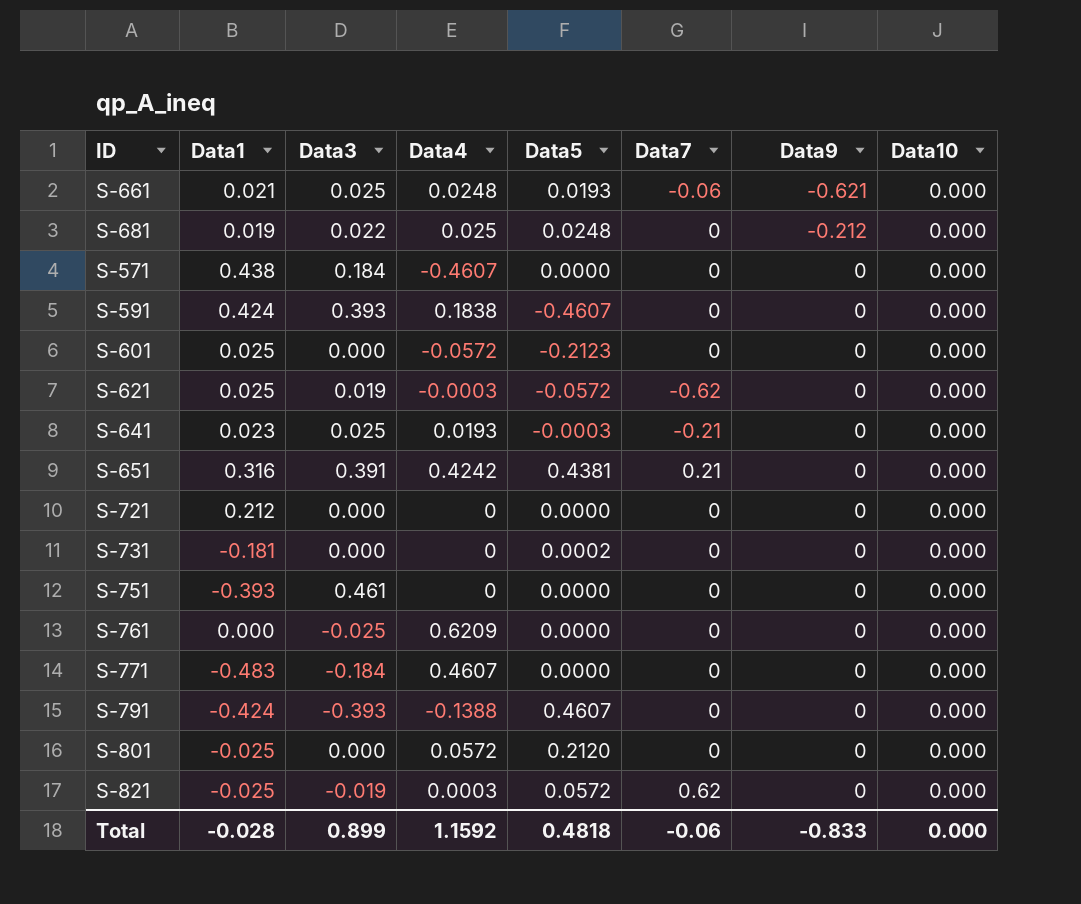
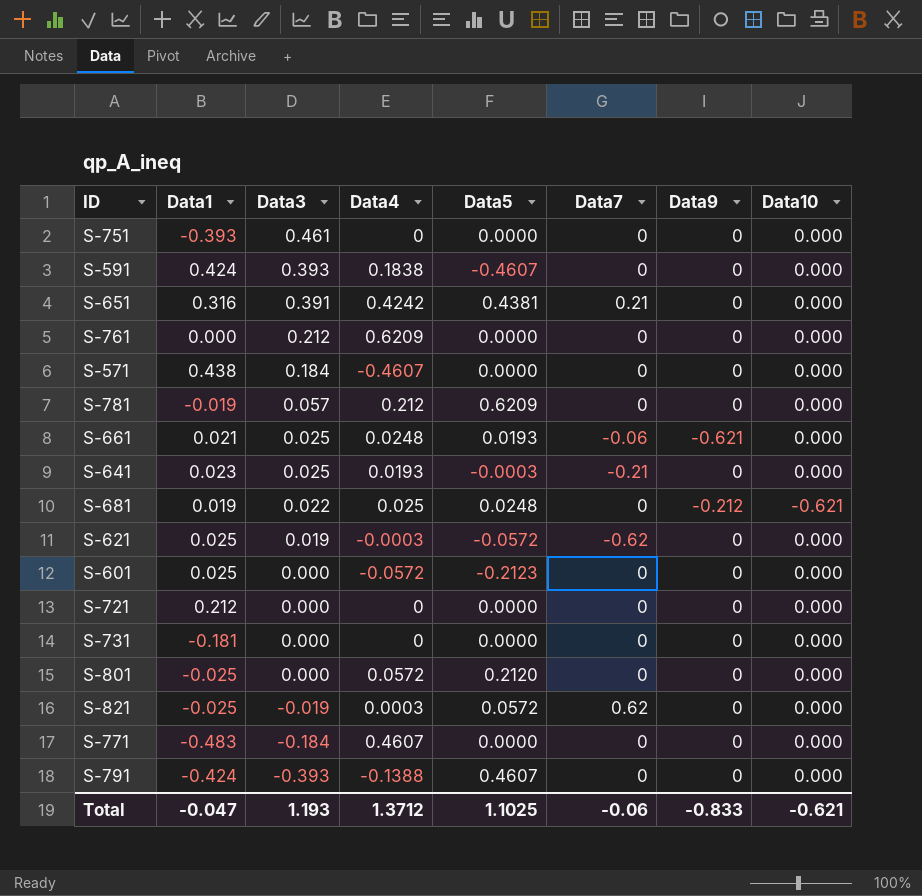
row order: Data9 ascending -> Data3 descending
S-761 | Data3: -0.025 -> 0.212
row S-781: none -> -0.019 | 0.057 | 0.212 | 0.6209 | 0 | 0 | 0.000
S-681 | Data10: 0.000 -> -0.621
S-731 | Data5: 0.0002 -> 0.0000
Total | Data1: -0.028 -> -0.047
Total | Data3: 0.899 -> 1.193
Total | Data4: 1.1592 -> 1.3712
Total | Data5: 0.4818 -> 1.1025
Total | Data10: 0.000 -> -0.621

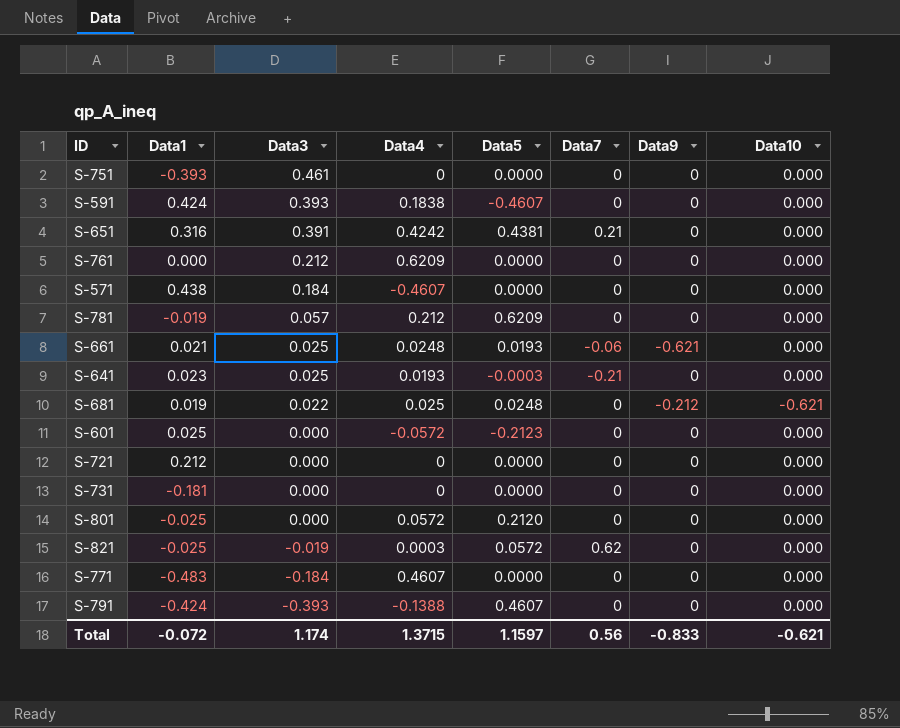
row S-621: 0.025 | 0.019 | -0.0003 | -0.0572 | -0.62 | 0 | 0.000 -> none
Total | Data1: -0.047 -> -0.072
Total | Data3: 1.193 -> 1.174
Total | Data4: 1.3712 -> 1.3715
Total | Data5: 1.1025 -> 1.1597
Total | Data7: -0.06 -> 0.56

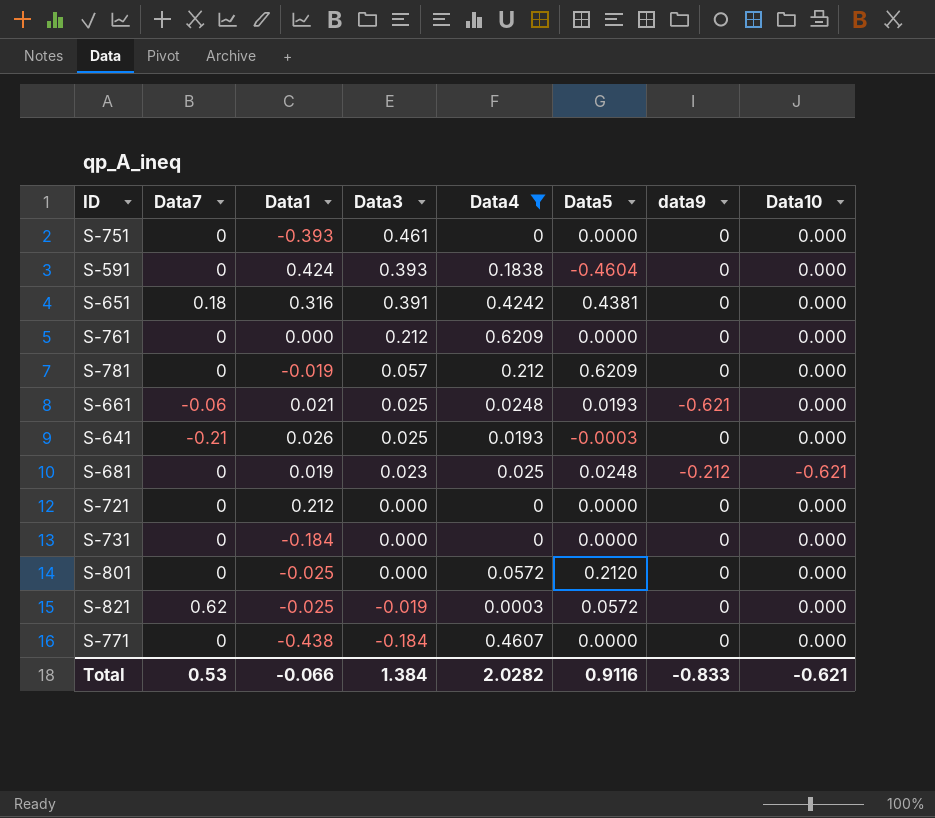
filter: none -> Data4 >= 0
column Data7 | position: 6 -> 2
column name: Data9 -> data9
S-591 | Data5: -0.4607 -> -0.4604
S-651 | Data7: 0.21 -> 0.18
S-641 | Data1: 0.023 -> 0.026
S-681 | Data3: 0.022 -> 0.023
S-731 | Data1: -0.181 -> -0.184
S-771 | Data1: -0.483 -> -0.438
Total | Data7: 0.56 -> 0.53
Total | Data1: -0.072 -> -0.066
Total | Data3: 1.174 -> 1.384
Total | Data4: 1.3715 -> 2.0282
Total | Data5: 1.1597 -> 0.9116

